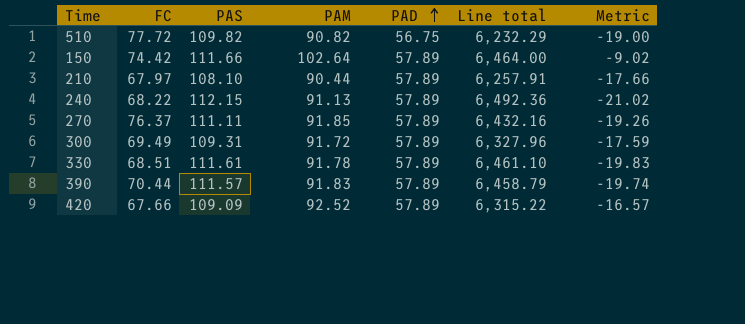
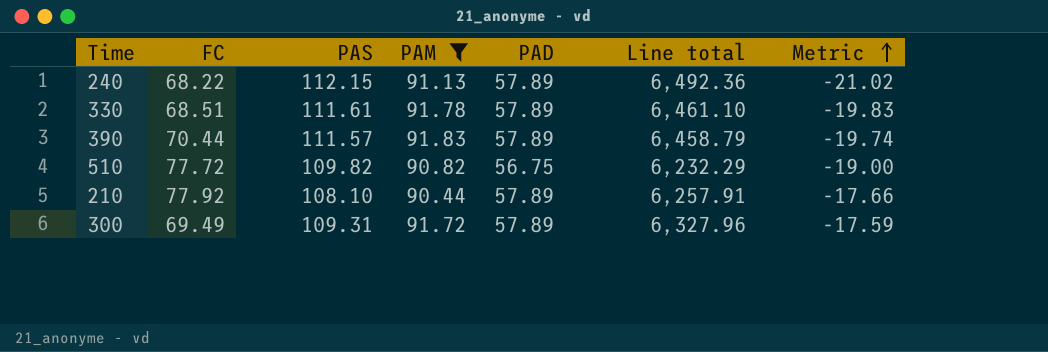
filter: none -> PAM <= 91.83
row order: PAD ascending -> Metric ascending
210 | FC: 67.97 -> 77.92

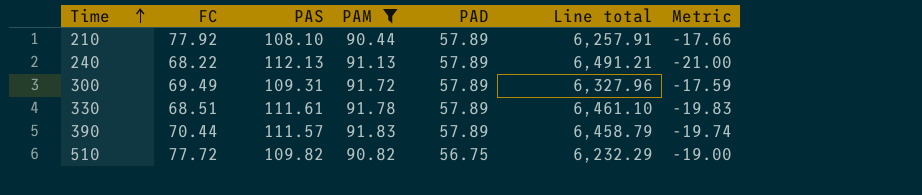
row order: Metric ascending -> Time ascending
240 | PAS: 112.15 -> 112.13
240 | Line total: 6,492.36 -> 6,491.21
240 | Metric: -21.02 -> -21.00

